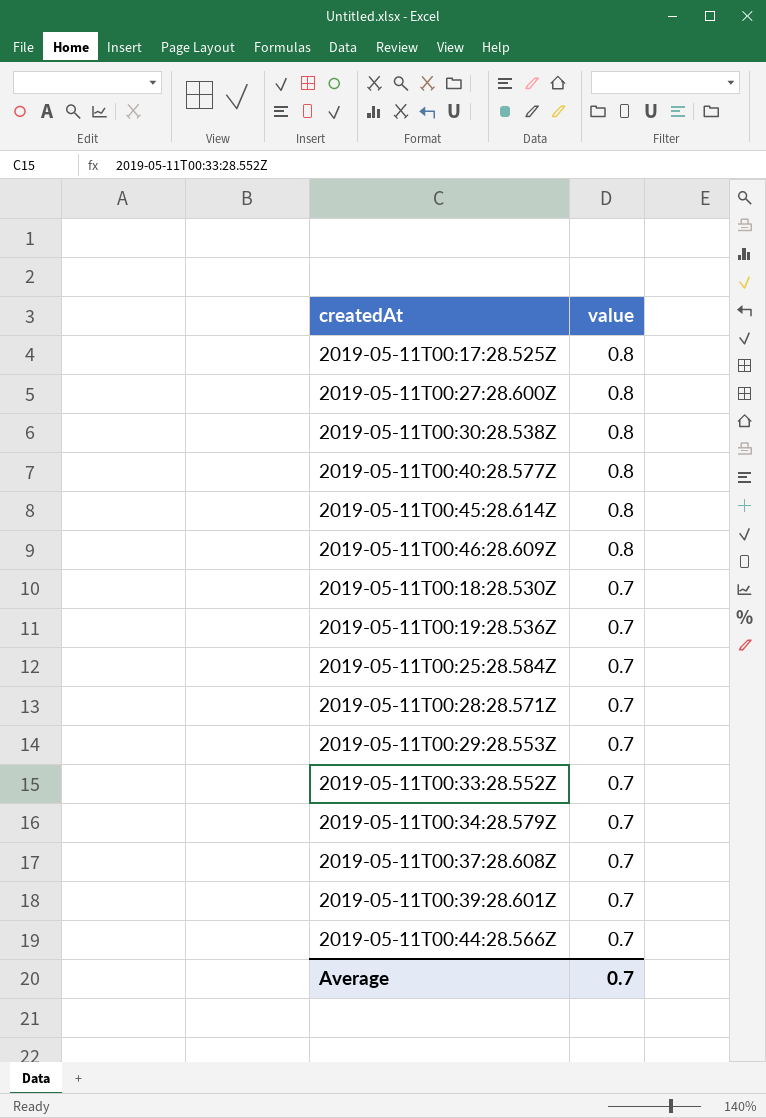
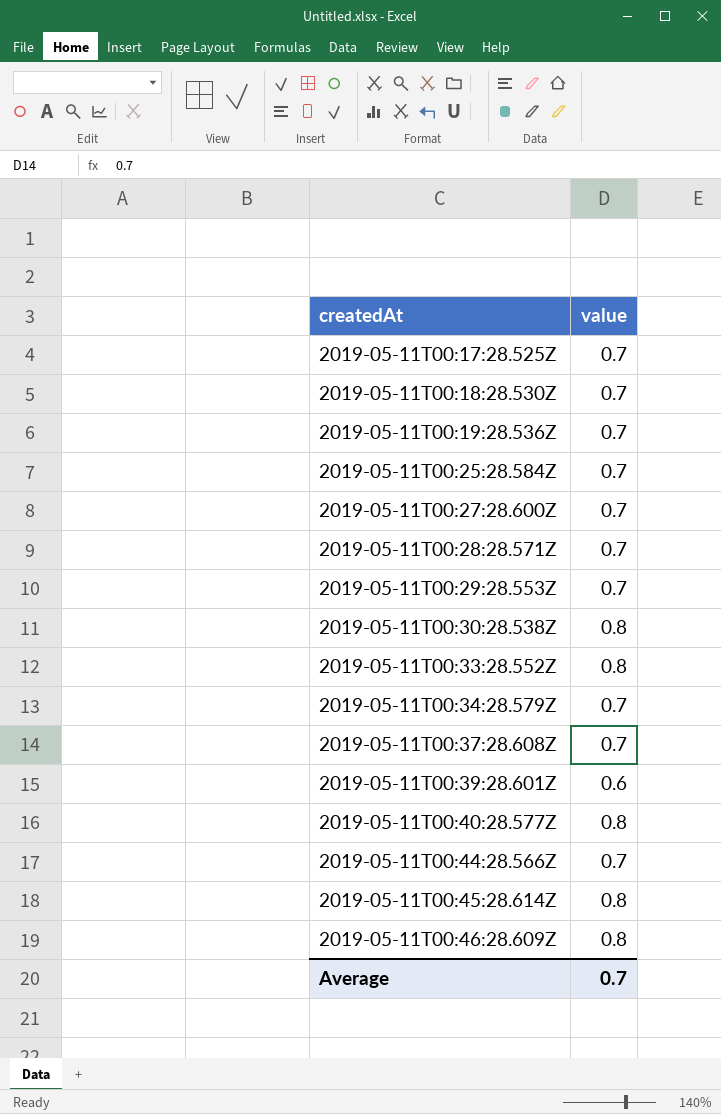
row order: value descending -> createdAt ascending
2019-05-11T00:17:28.525Z | value: 0.8 -> 0.7
2019-05-11T00:27:28.600Z | value: 0.8 -> 0.7
2019-05-11T00:33:28.552Z | value: 0.7 -> 0.8
2019-05-11T00:39:28.601Z | value: 0.7 -> 0.6

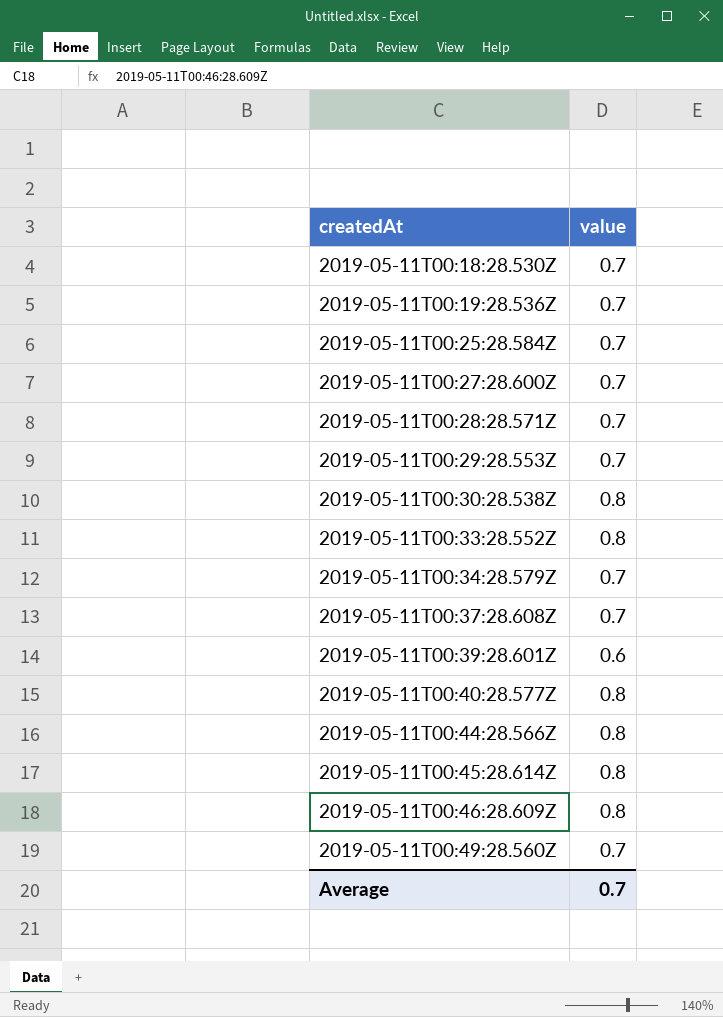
row 2019-05-11T00:17:28.525Z: 0.7 -> none
2019-05-11T00:44:28.566Z | value: 0.7 -> 0.8
row 2019-05-11T00:49:28.560Z: none -> 0.7

